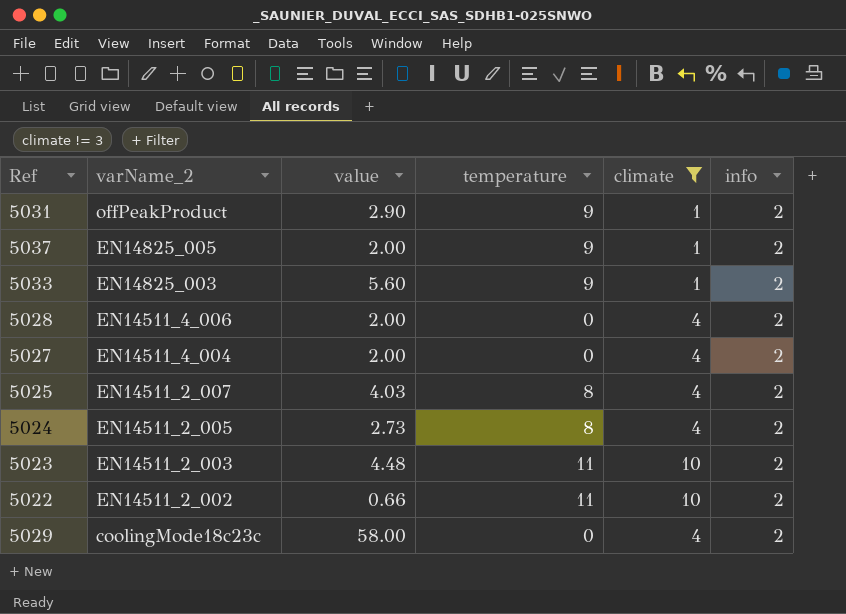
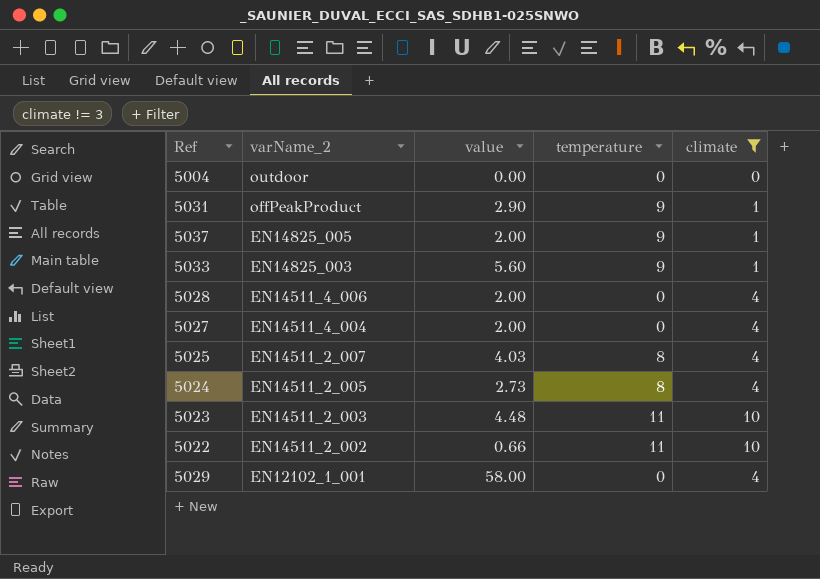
column info | position: 6 -> none
row 5004: none -> outdoor | 0.00 | 0 | 0
5029 | varName_2: coolingMode18c23c -> EN12102_1_001

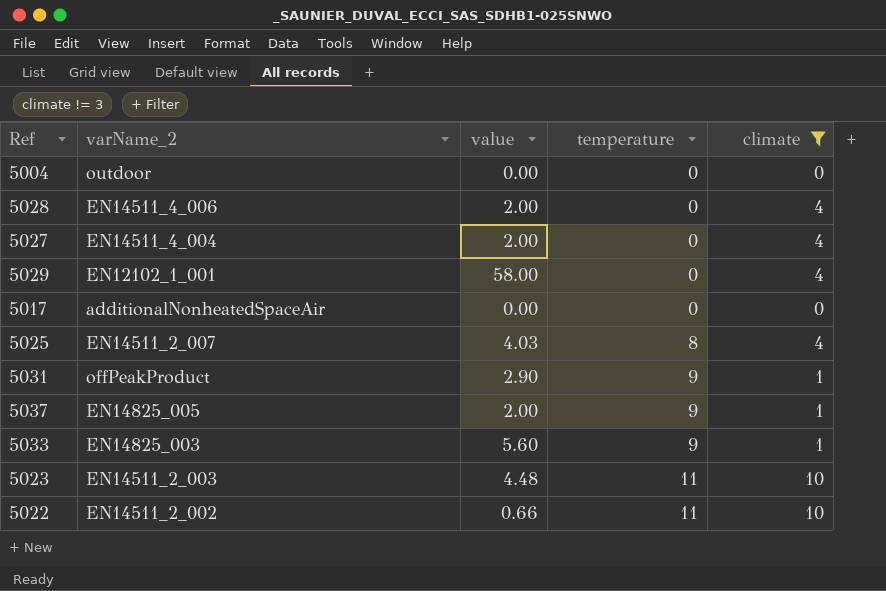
row order: varName_2 descending -> temperature ascending
row 5024: EN14511_2_005 | 2.73 | 8 | 4 -> none
row 5017: none -> additionalNonheatedSpaceAir | 0.00 | 0 | 0

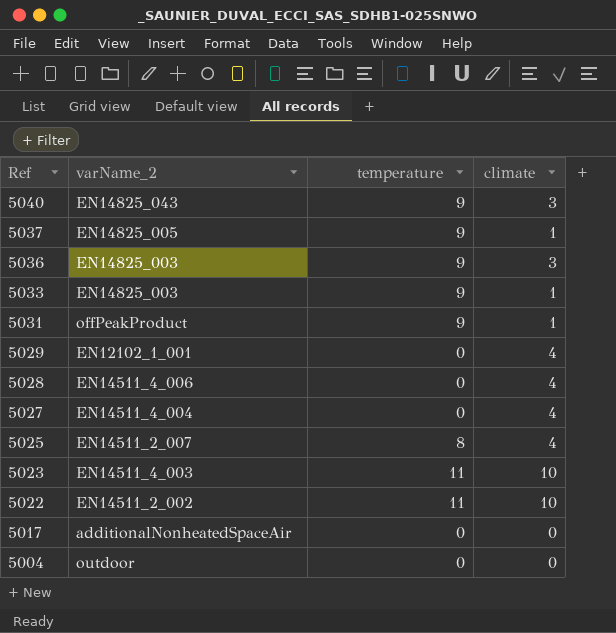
filter: climate != 3 -> none
row order: temperature ascending -> Ref descending
column value | position: 3 -> none
5023 | varName_2: EN14511_2_003 -> EN14511_4_003

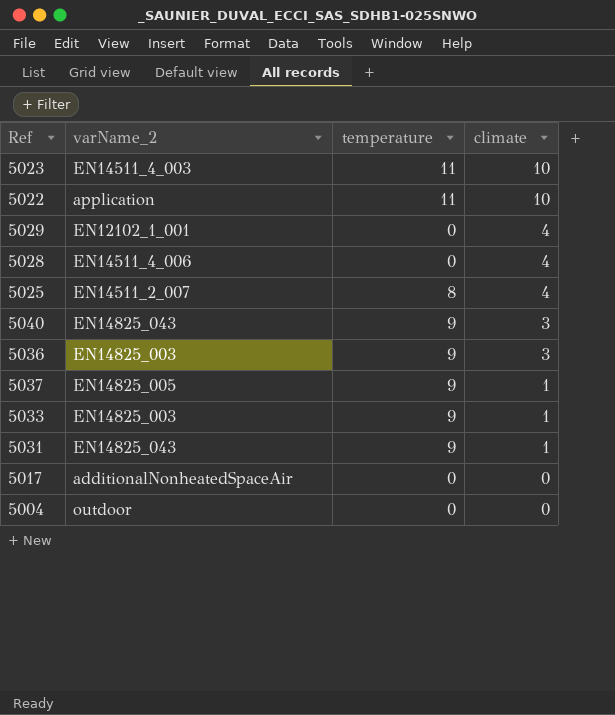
row order: Ref descending -> climate descending
row 5027: EN14511_4_004 | 0 | 4 -> none
5022 | varName_2: EN14511_2_002 -> application
5031 | varName_2: offPeakProduct -> EN14825_043

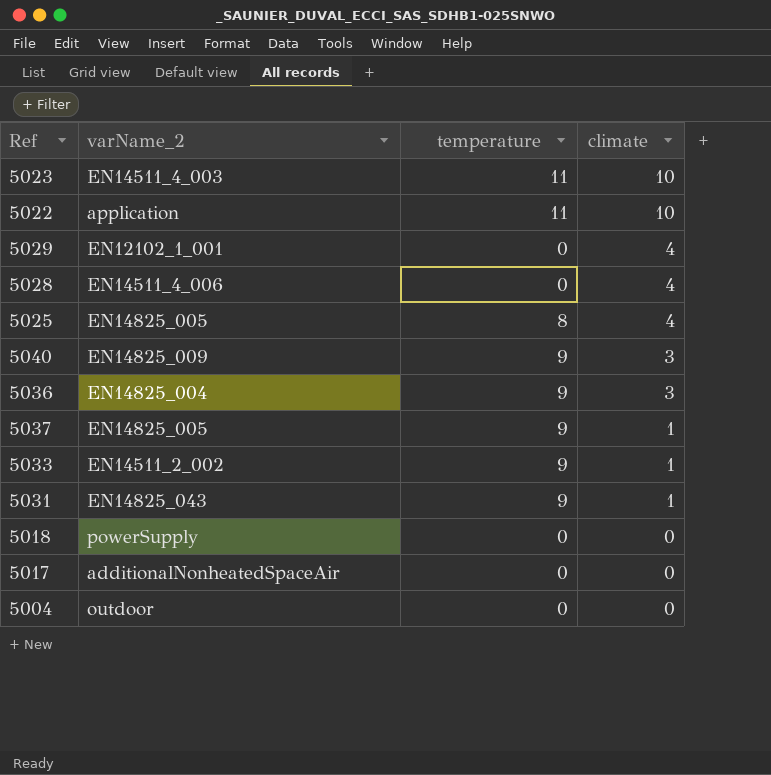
5025 | varName_2: EN14511_2_007 -> EN14825_005
5040 | varName_2: EN14825_043 -> EN14825_009
5036 | varName_2: EN14825_003 -> EN14825_004
5033 | varName_2: EN14825_003 -> EN14511_2_002
row 5018: none -> powerSupply | 0 | 0

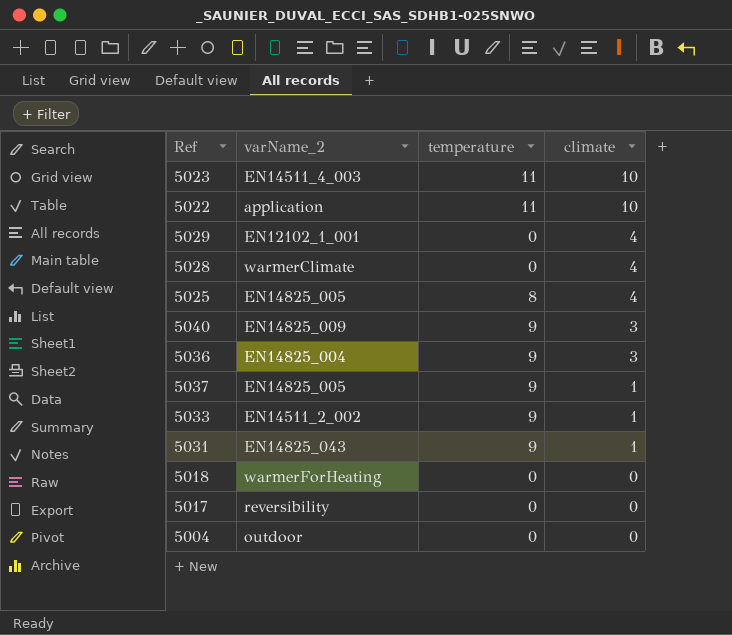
5028 | varName_2: EN14511_4_006 -> warmerClimate
5018 | varName_2: powerSupply -> warmerForHeating
5017 | varName_2: additionalNonheatedSpaceAir -> reversibility

